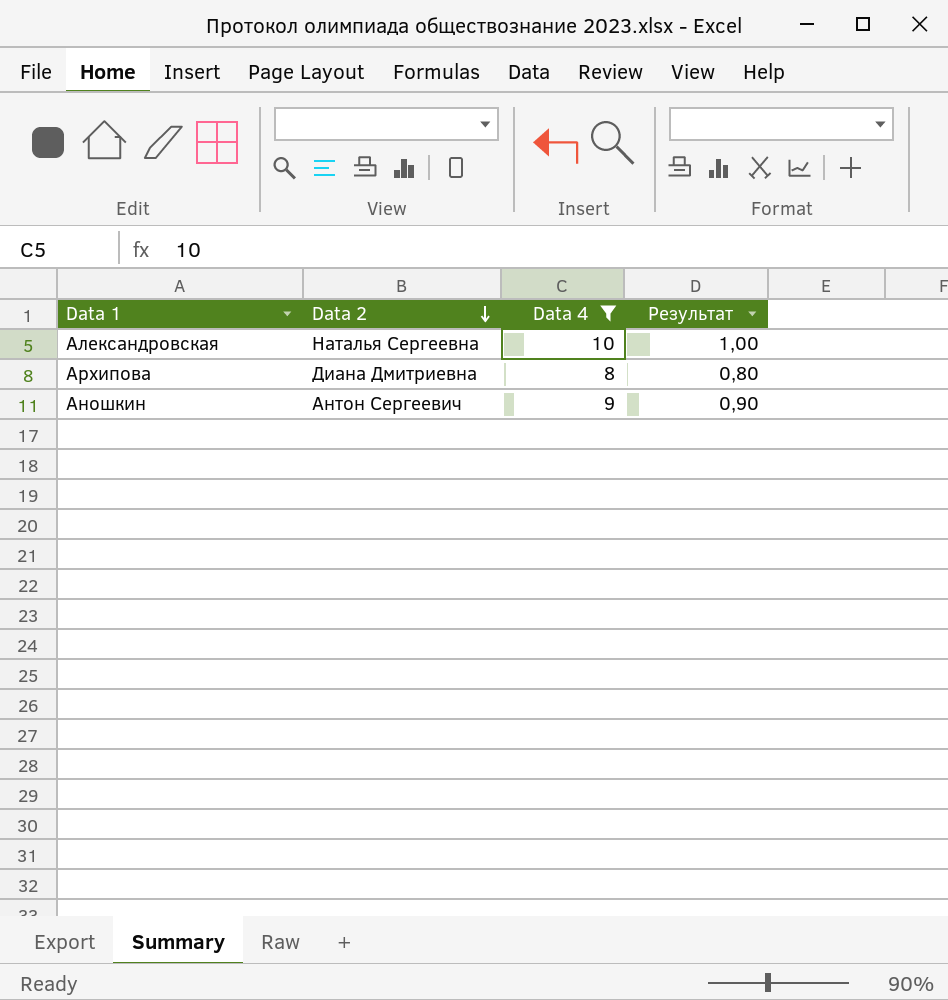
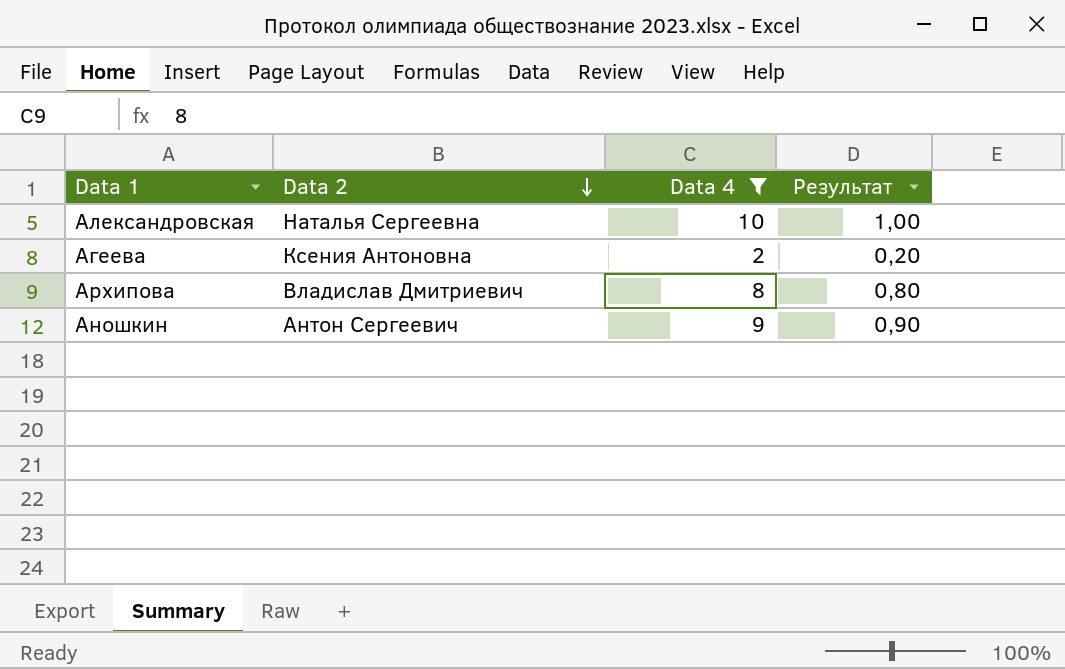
row Агеева: none -> Ксения Антоновна | 2 | 0,20
Архипова | Data 2: Диана Дмитриевна -> Владислав Дмитриевич

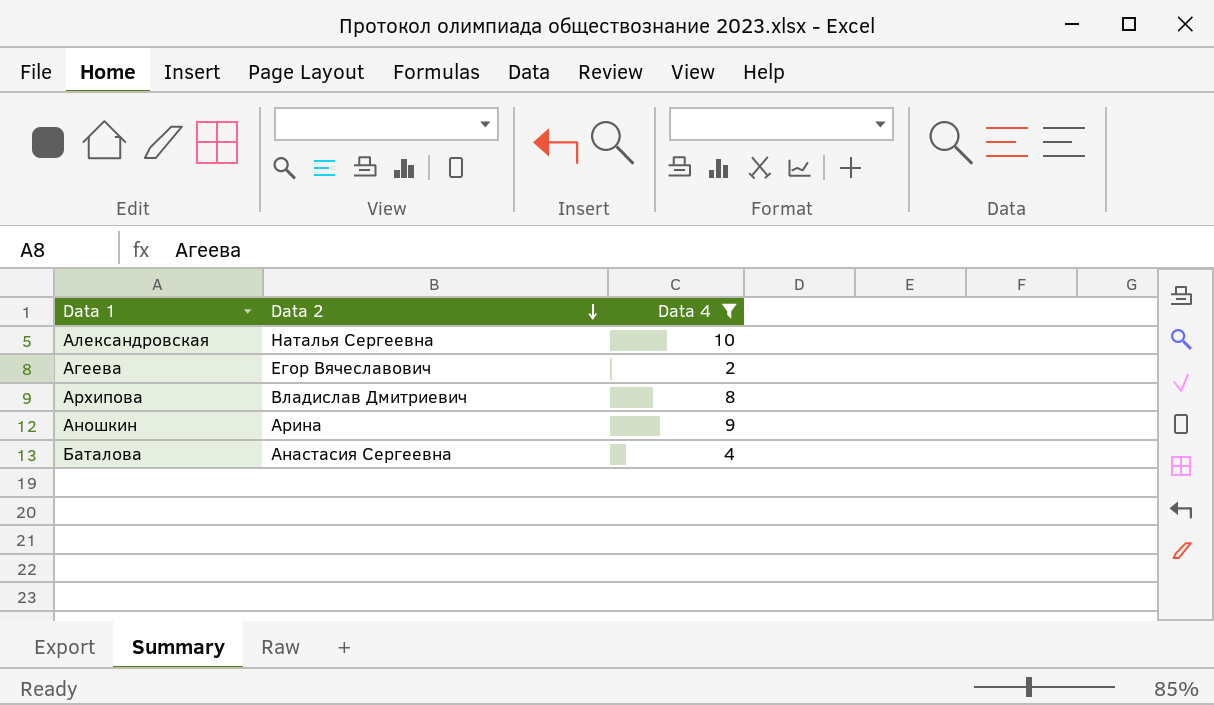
column Результат | formula: [Data 4] * 0,1 -> none
Агеева | Data 2: Ксения Антоновна -> Егор Вячеславович
Аношкин | Data 2: Антон Сергеевич -> Арина
row Баталова: none -> Анастасия Сергеевна | 4

